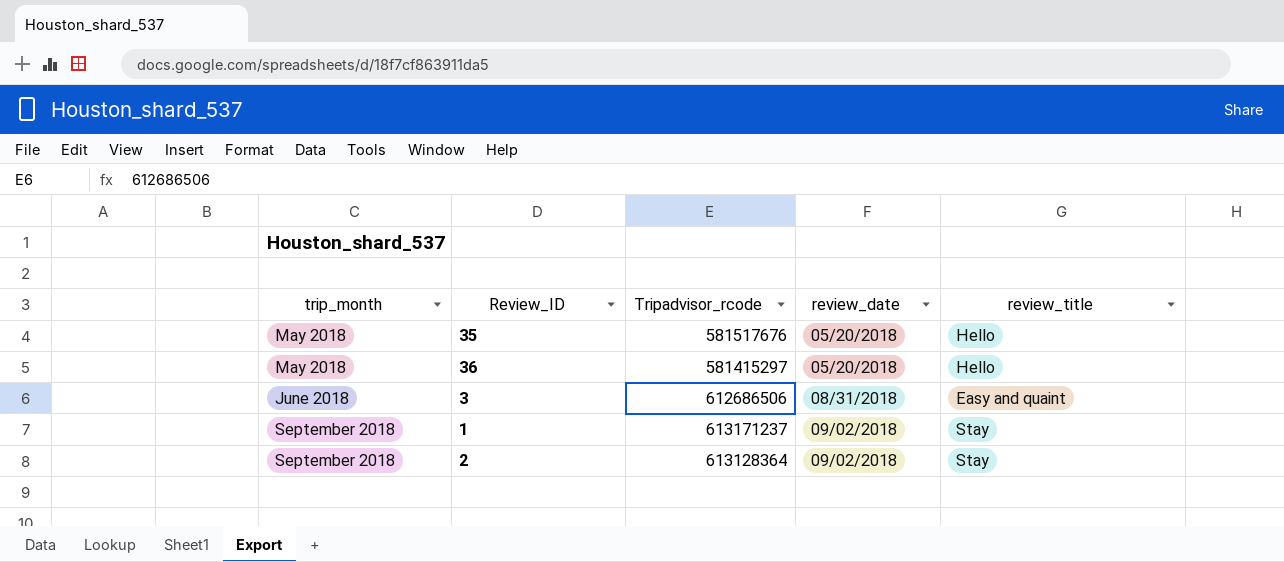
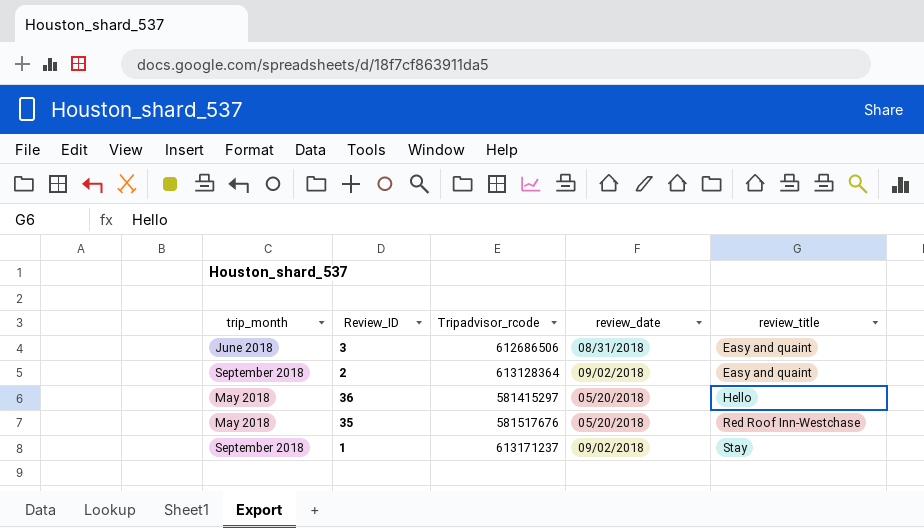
row order: trip_month ascending -> review_title ascending
2 | review_title: Stay -> Easy and quaint
35 | review_title: Hello -> Red Roof Inn-Westchase

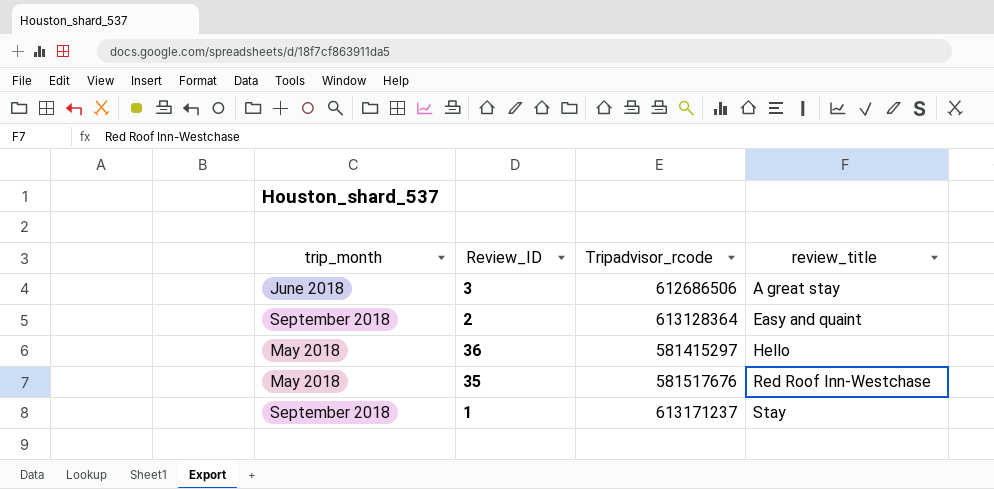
column review_date | position: 4 -> none
3 | review_title: Easy and quaint -> A great stay

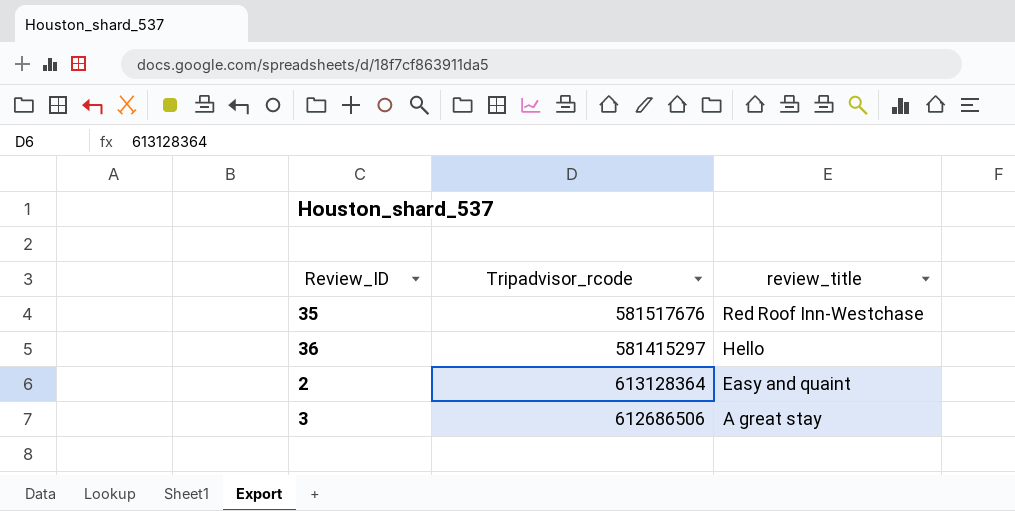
row order: review_title ascending -> review_title descending
column trip_month | position: 1 -> none
row 1: September 2018 | 613171237 | Stay -> none

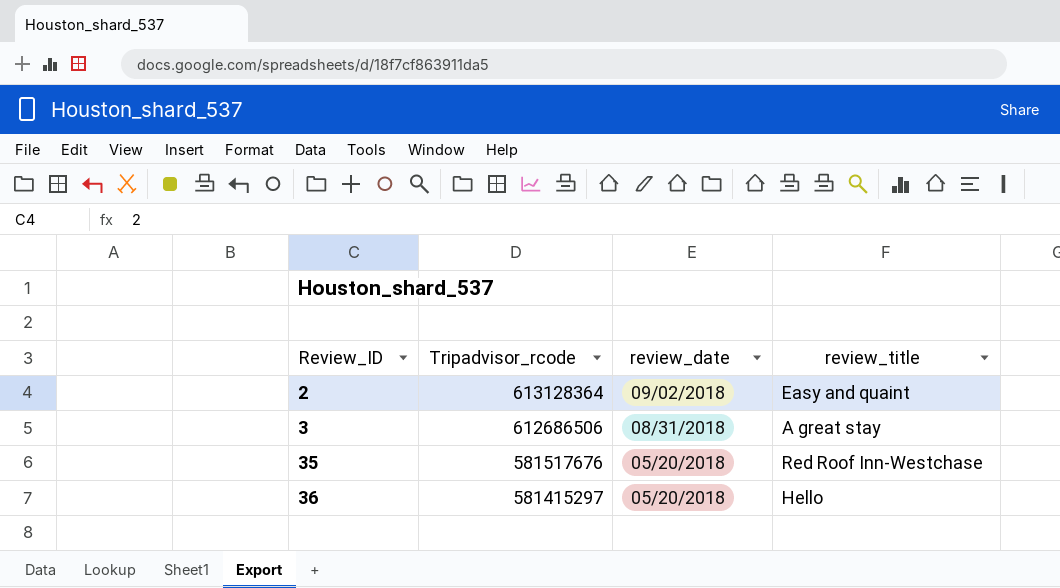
row order: review_title descending -> Review_ID ascending
column review_date | position: none -> 3

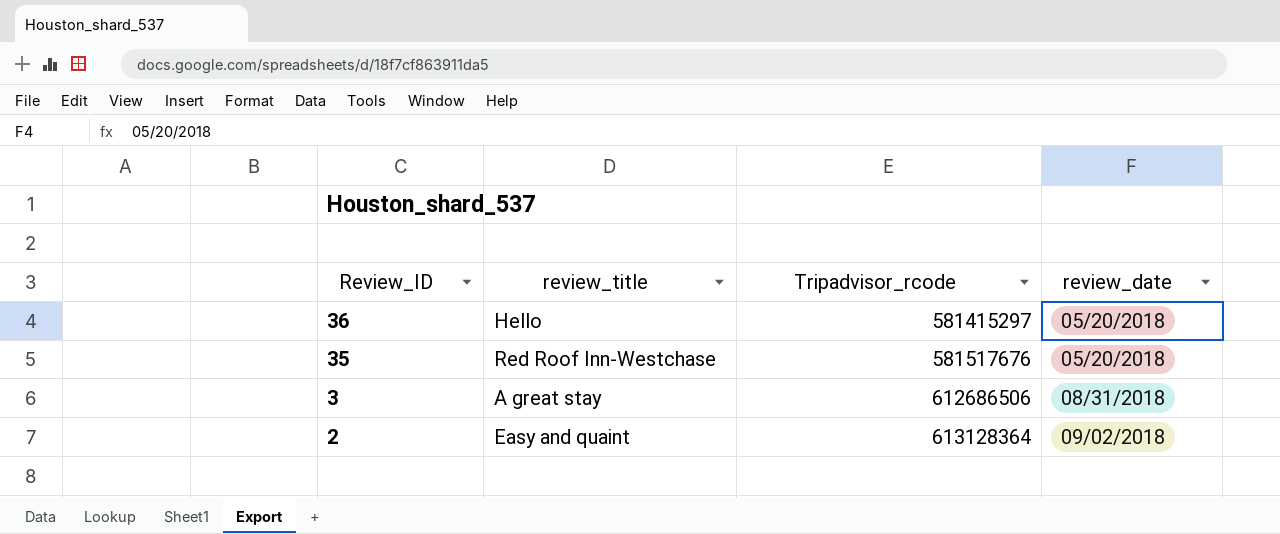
row order: Review_ID ascending -> Review_ID descending
column review_title | position: 4 -> 2

